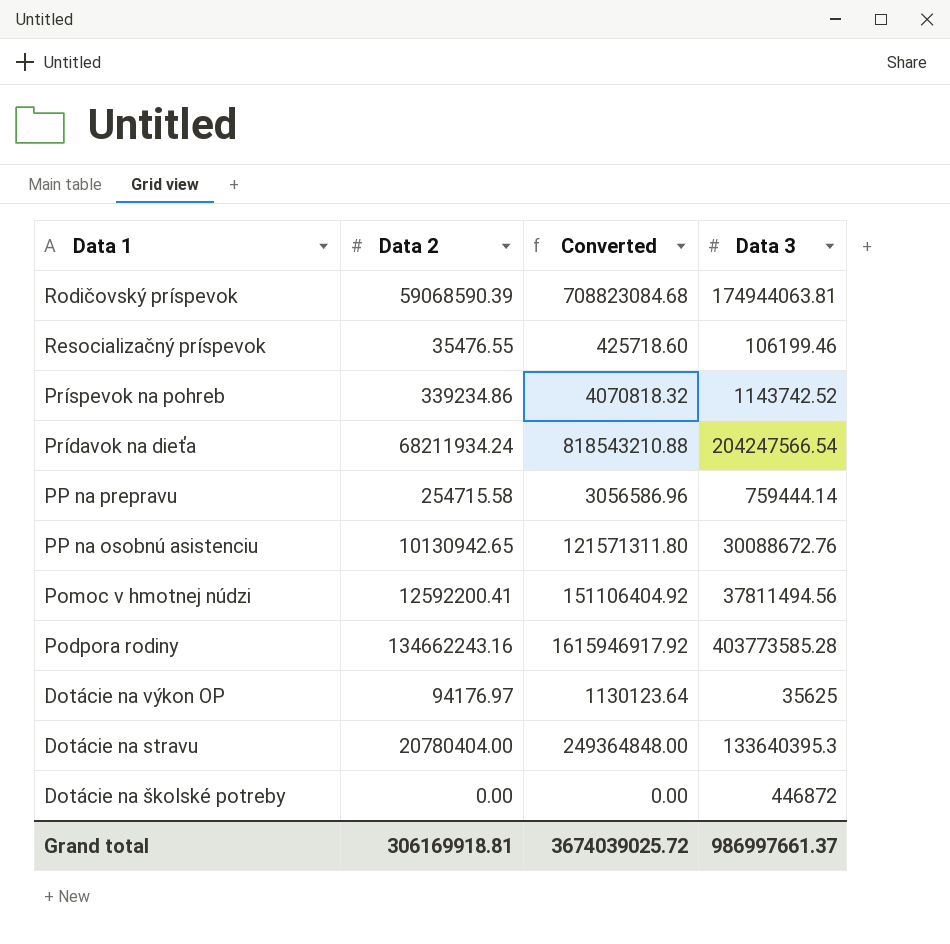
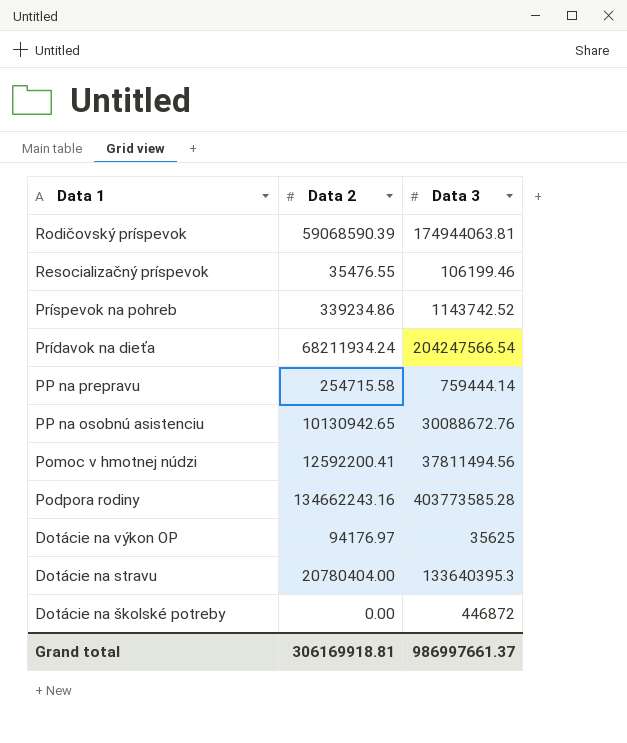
column Converted | formula: [Data 2] * 12 -> none

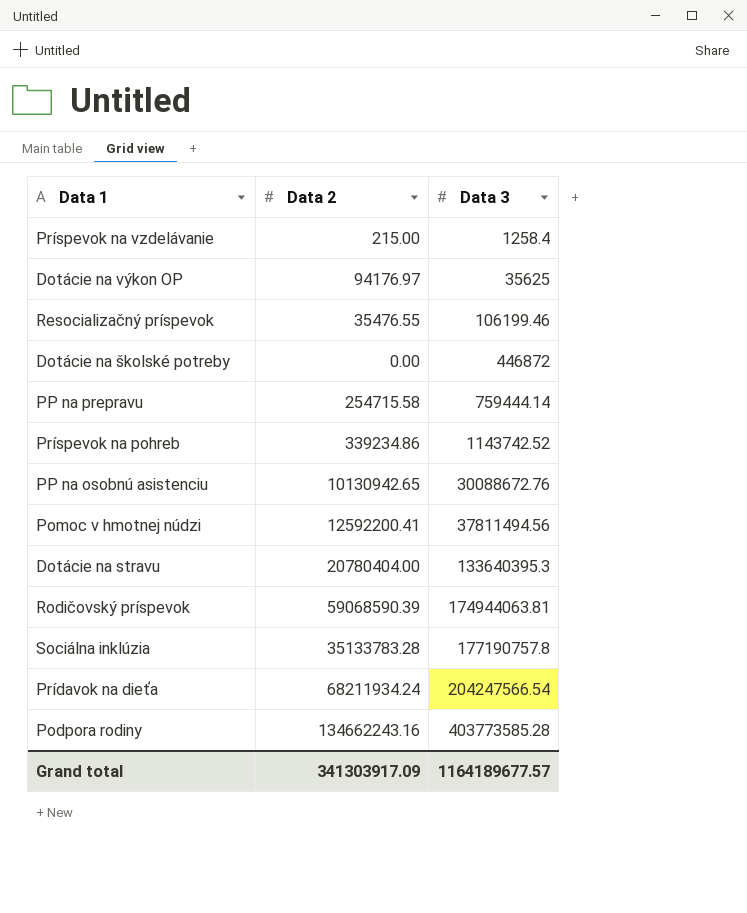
row order: Data 1 descending -> Data 3 ascending
row Príspevok na vzdelávanie: none -> 215.00 | 1258.4
row Sociálna inklúzia: none -> 35133783.28 | 177190757.8
Grand total | Data 2: 306169918.81 -> 341303917.09
Grand total | Data 3: 986997661.37 -> 1164189677.57

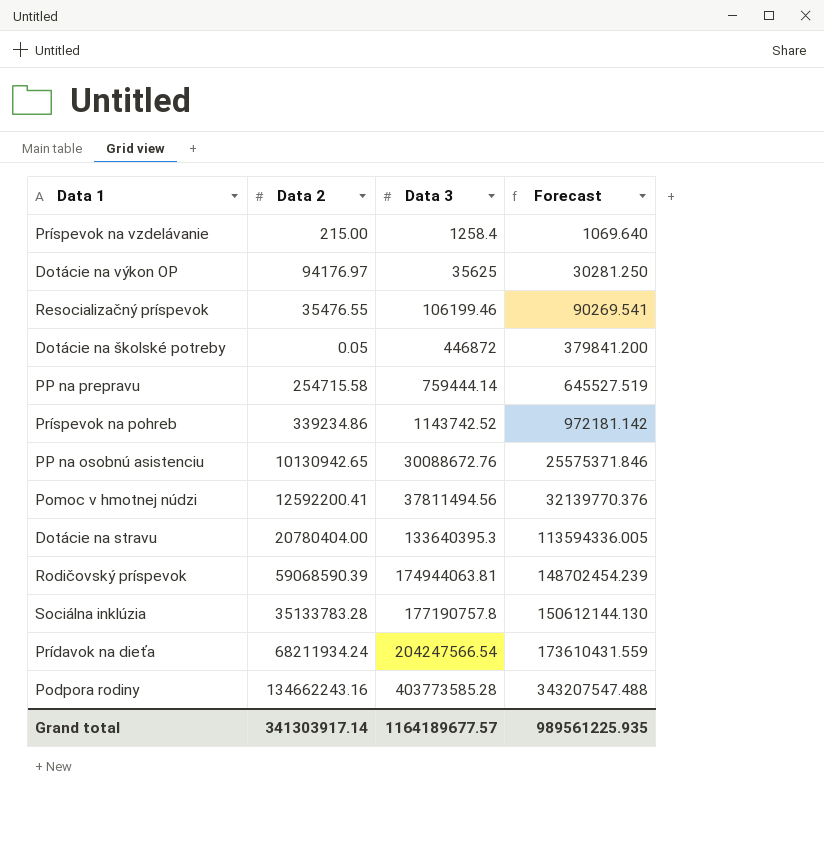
column Forecast | formula: none -> [Data 3] * 0.85
Dotácie na školské potreby | Data 2: 0.00 -> 0.05
Grand total | Data 2: 341303917.09 -> 341303917.14

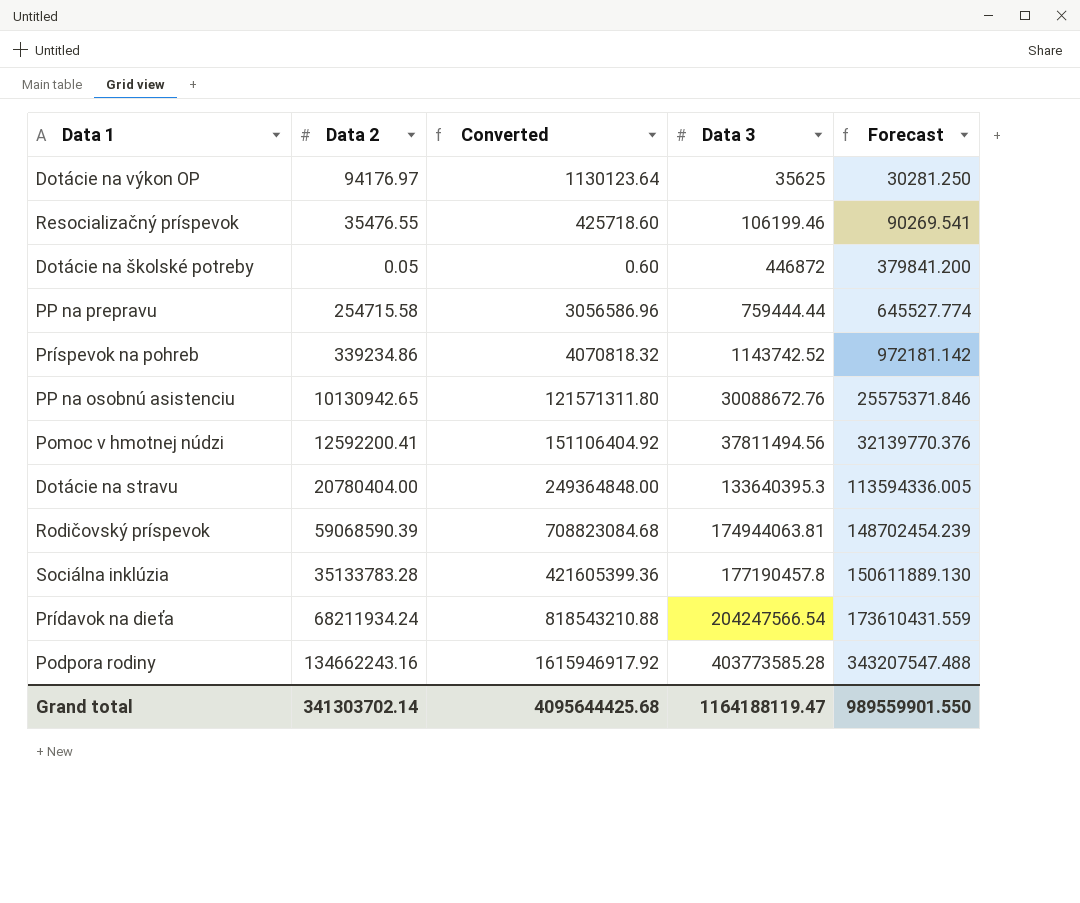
column Converted | formula: none -> [Data 2] * 12
row Príspevok na vzdelávanie: 215.00 | 1258.4 | 1069.640 -> none
PP na prepravu | Data 3: 759444.14 -> 759444.44
PP na prepravu | Forecast: 645527.519 -> 645527.774
Sociálna inklúzia | Data 3: 177190757.8 -> 177190457.8
Sociálna inklúzia | Forecast: 150612144.130 -> 150611889.130
Grand total | Data 2: 341303917.14 -> 341303702.14
Grand total | Data 3: 1164189677.57 -> 1164188119.47
Grand total | Forecast: 989561225.935 -> 989559901.550

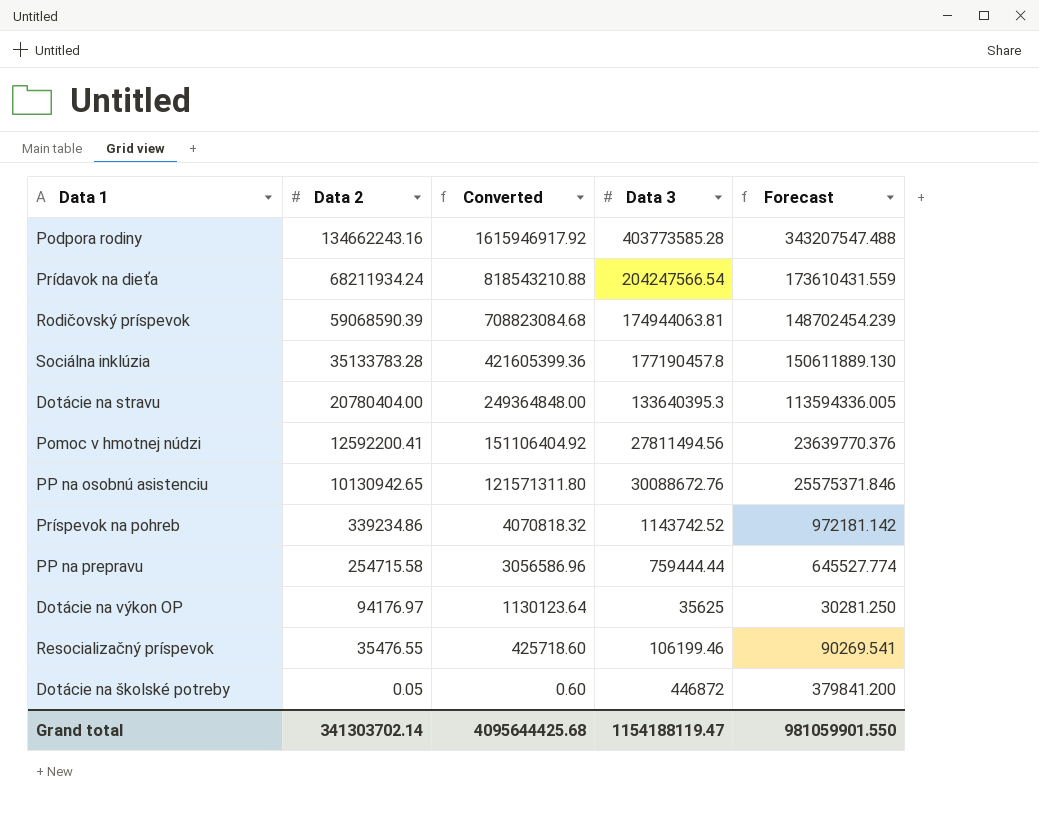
row order: Data 3 ascending -> Data 2 descending
Pomoc v hmotnej núdzi | Data 3: 37811494.56 -> 27811494.56
Pomoc v hmotnej núdzi | Forecast: 32139770.376 -> 23639770.376
Grand total | Data 3: 1164188119.47 -> 1154188119.47
Grand total | Forecast: 989559901.550 -> 981059901.550

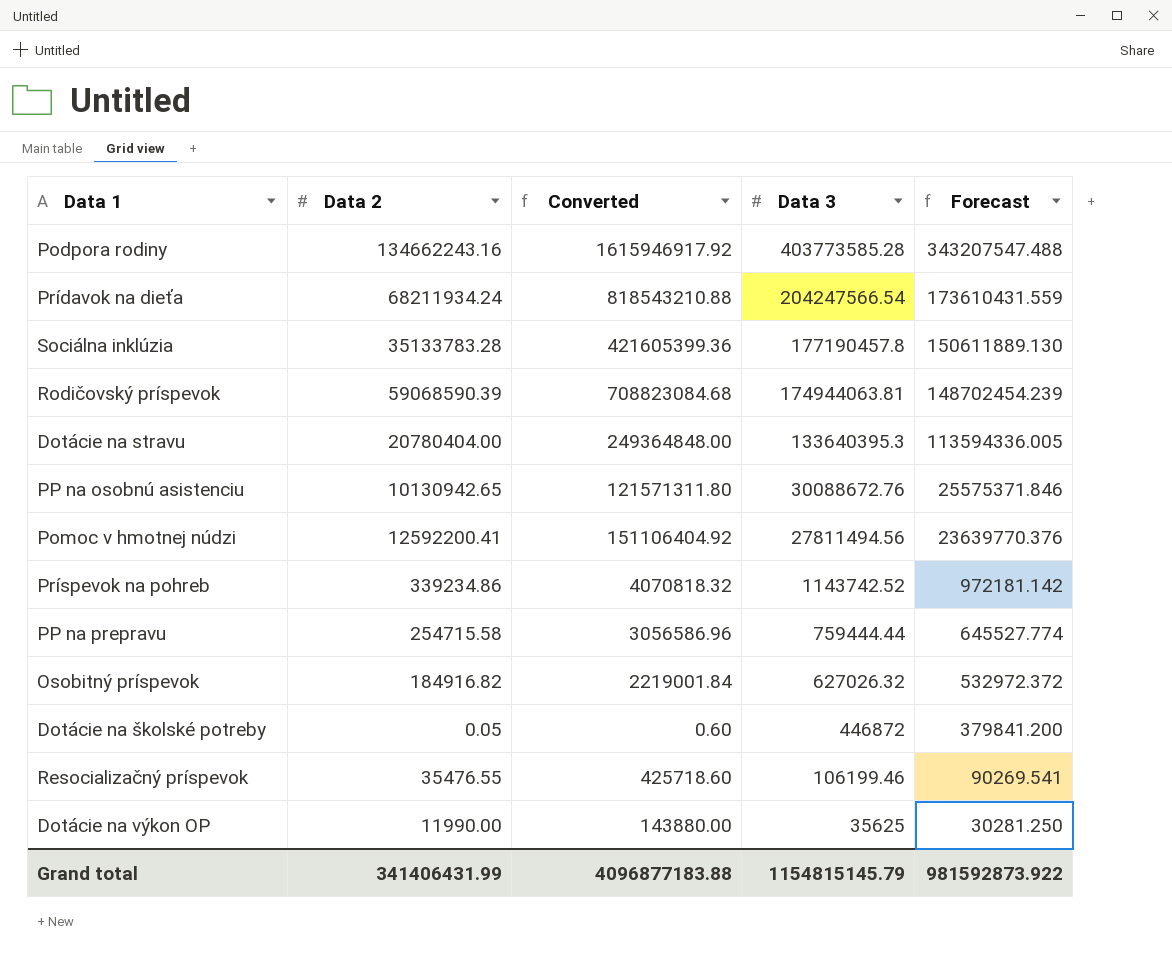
row order: Data 2 descending -> Data 3 descending
row Osobitný príspevok: none -> 184916.82 | 2219001.84 | 627026.32 | 532972.372
Dotácie na výkon OP | Data 2: 94176.97 -> 11990.00
Dotácie na výkon OP | Converted: 1130123.64 -> 143880.00
Grand total | Data 2: 341303702.14 -> 341406431.99
Grand total | Converted: 4095644425.68 -> 4096877183.88
Grand total | Data 3: 1154188119.47 -> 1154815145.79
Grand total | Forecast: 981059901.550 -> 981592873.922

